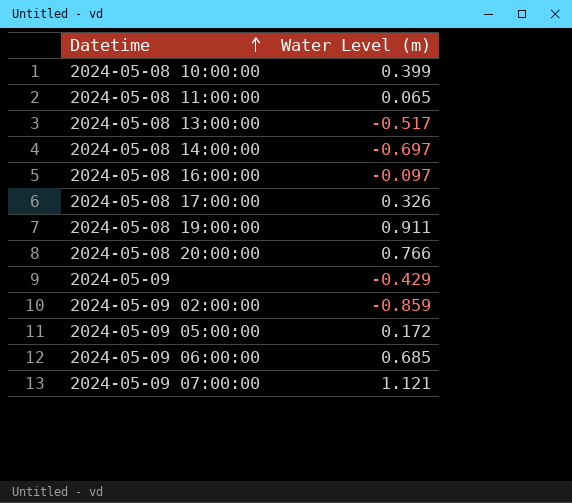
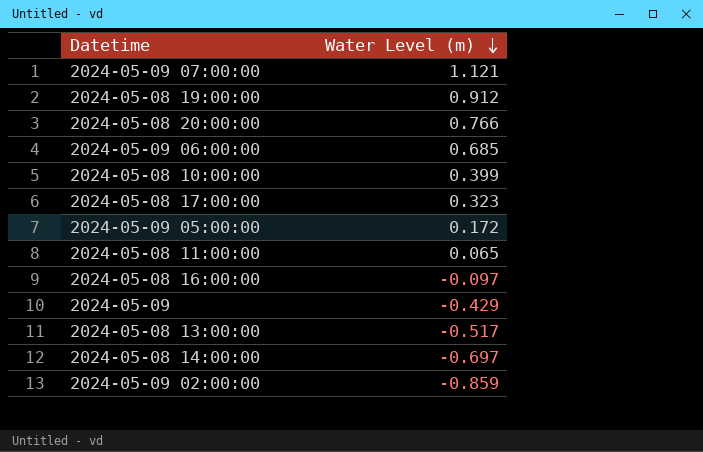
row order: Datetime ascending -> Water Level (m) descending
2024-05-08 19:00:00 | Water Level (m): 0.911 -> 0.912
2024-05-08 17:00:00 | Water Level (m): 0.326 -> 0.323

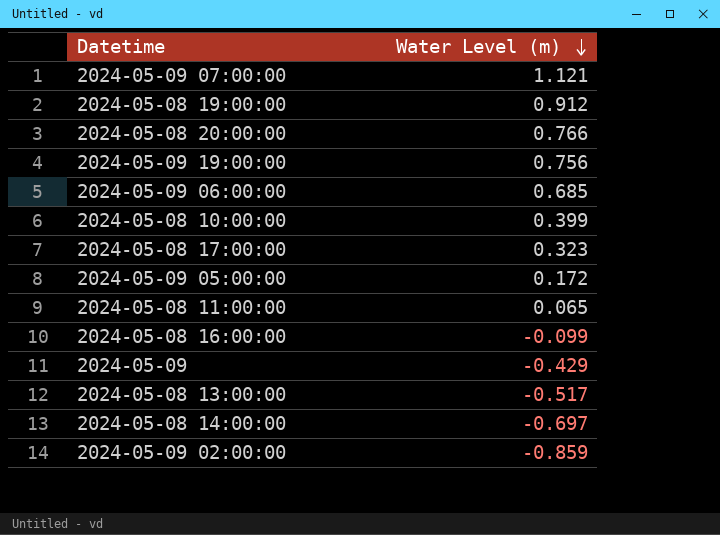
row 2024-05-09 19:00:00: none -> 0.756
2024-05-08 16:00:00 | Water Level (m): -0.097 -> -0.099

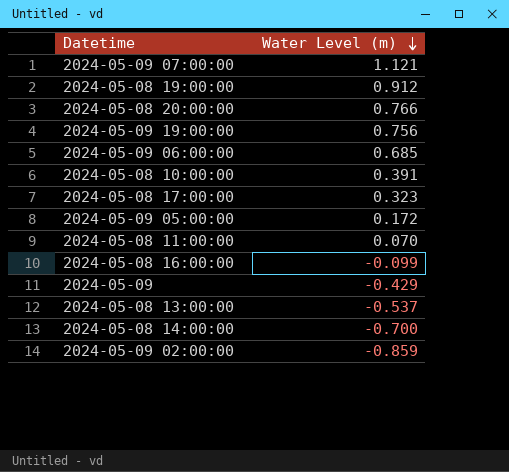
2024-05-08 10:00:00 | Water Level (m): 0.399 -> 0.391
2024-05-08 11:00:00 | Water Level (m): 0.065 -> 0.070
2024-05-08 13:00:00 | Water Level (m): -0.517 -> -0.537
2024-05-08 14:00:00 | Water Level (m): -0.697 -> -0.700

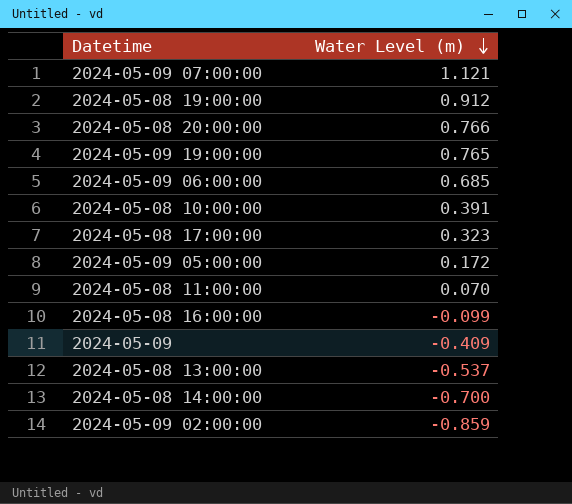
2024-05-09 19:00:00 | Water Level (m): 0.756 -> 0.765
2024-05-09 | Water Level (m): -0.429 -> -0.409

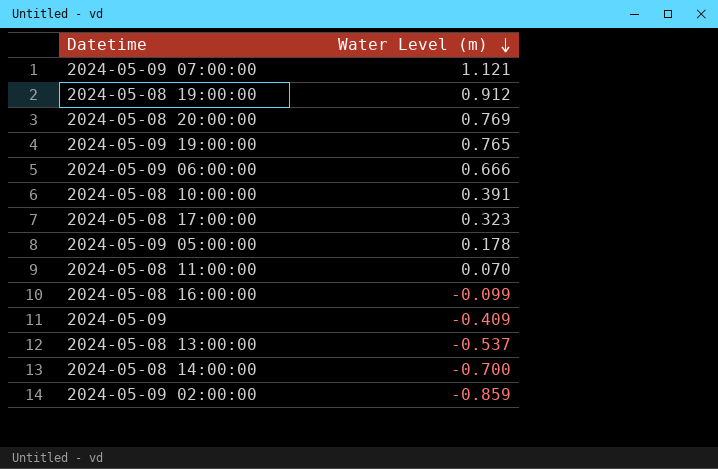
2024-05-08 20:00:00 | Water Level (m): 0.766 -> 0.769
2024-05-09 06:00:00 | Water Level (m): 0.685 -> 0.666
2024-05-09 05:00:00 | Water Level (m): 0.172 -> 0.178

